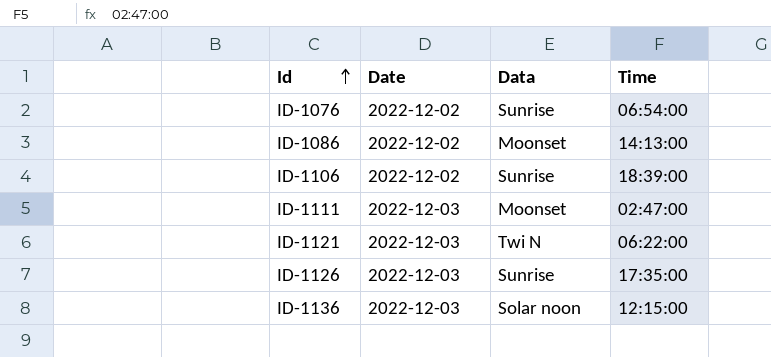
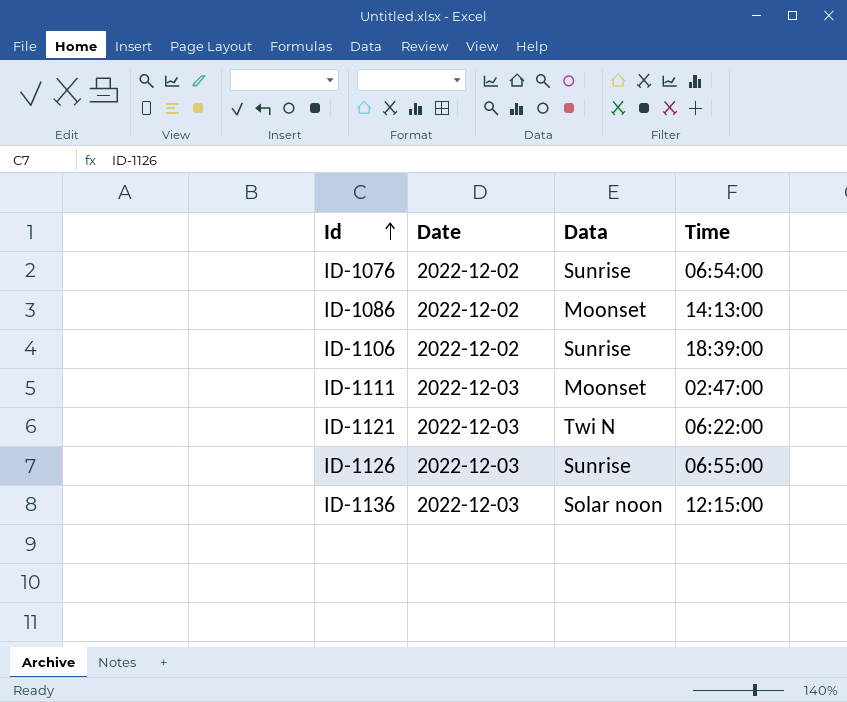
ID-1126 | Time: 17:35:00 -> 06:55:00

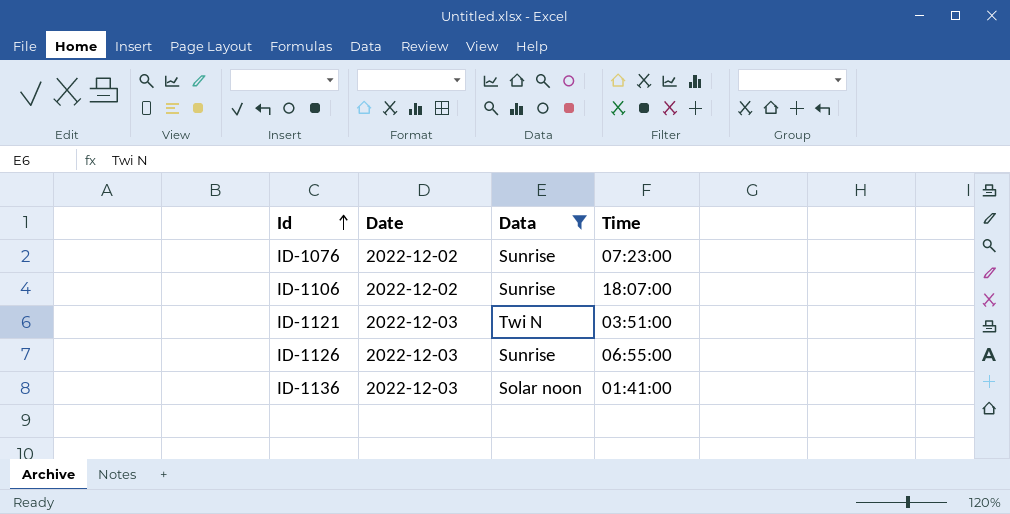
filter: none -> Data != Moonset
ID-1076 | Time: 06:54:00 -> 07:23:00
ID-1106 | Time: 18:39:00 -> 18:07:00
ID-1121 | Time: 06:22:00 -> 03:51:00
ID-1136 | Time: 12:15:00 -> 01:41:00

